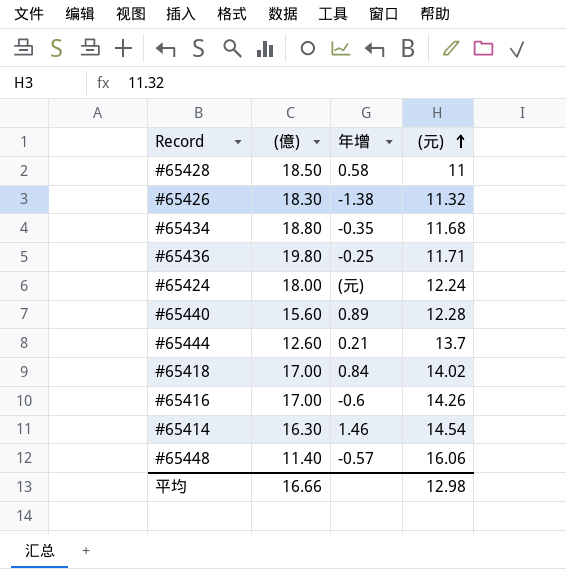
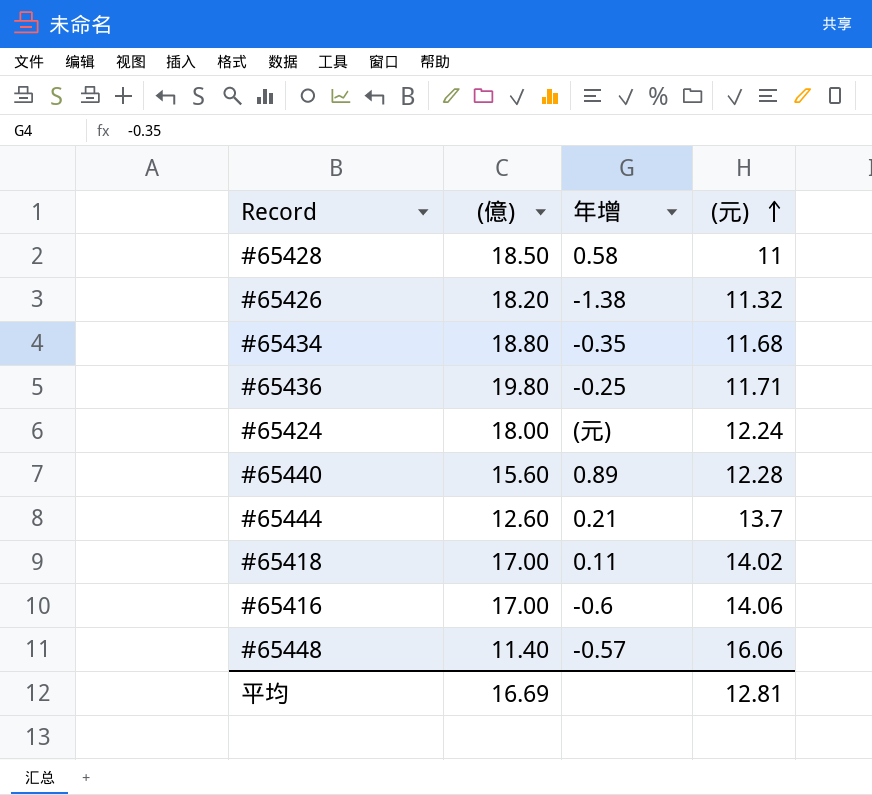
row #65414: 16.30 | 1.46 | 14.54 -> none
#65426 | (億): 18.30 -> 18.20
#65418 | 年增: 0.84 -> 0.11
#65416 | (元): 14.26 -> 14.06
平均 | (億): 16.66 -> 16.69
平均 | (元): 12.98 -> 12.81

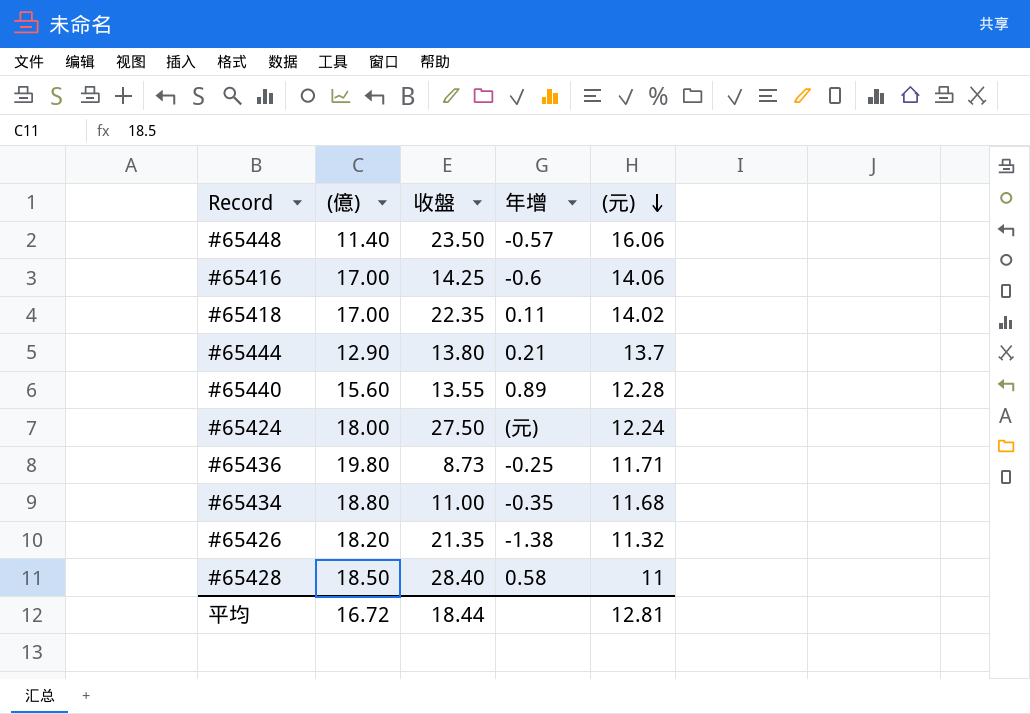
row order: (元) ascending -> (元) descending
column 收盤 | position: none -> 3
#65444 | (億): 12.60 -> 12.90
平均 | (億): 16.69 -> 16.72

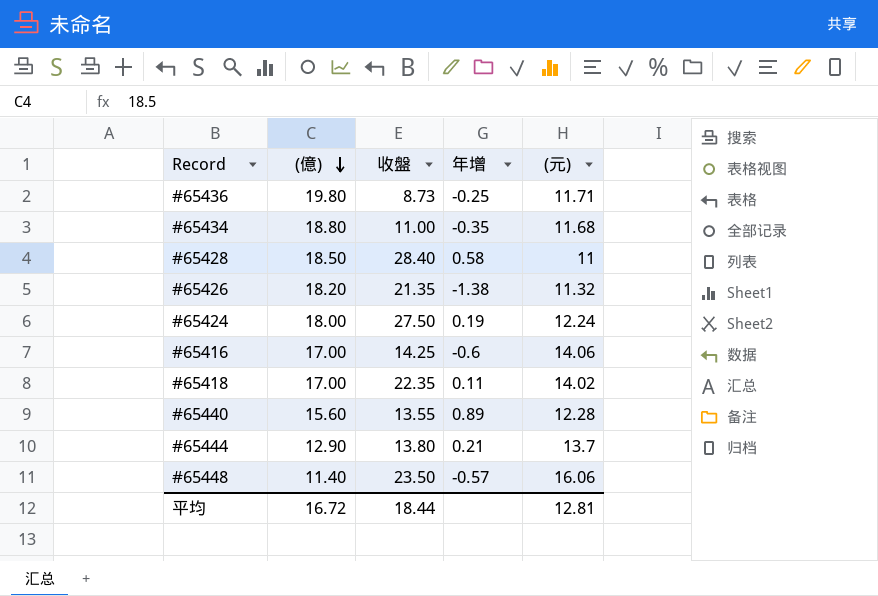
row order: (元) descending -> (億) descending
#65424 | 年增: (元) -> 0.19

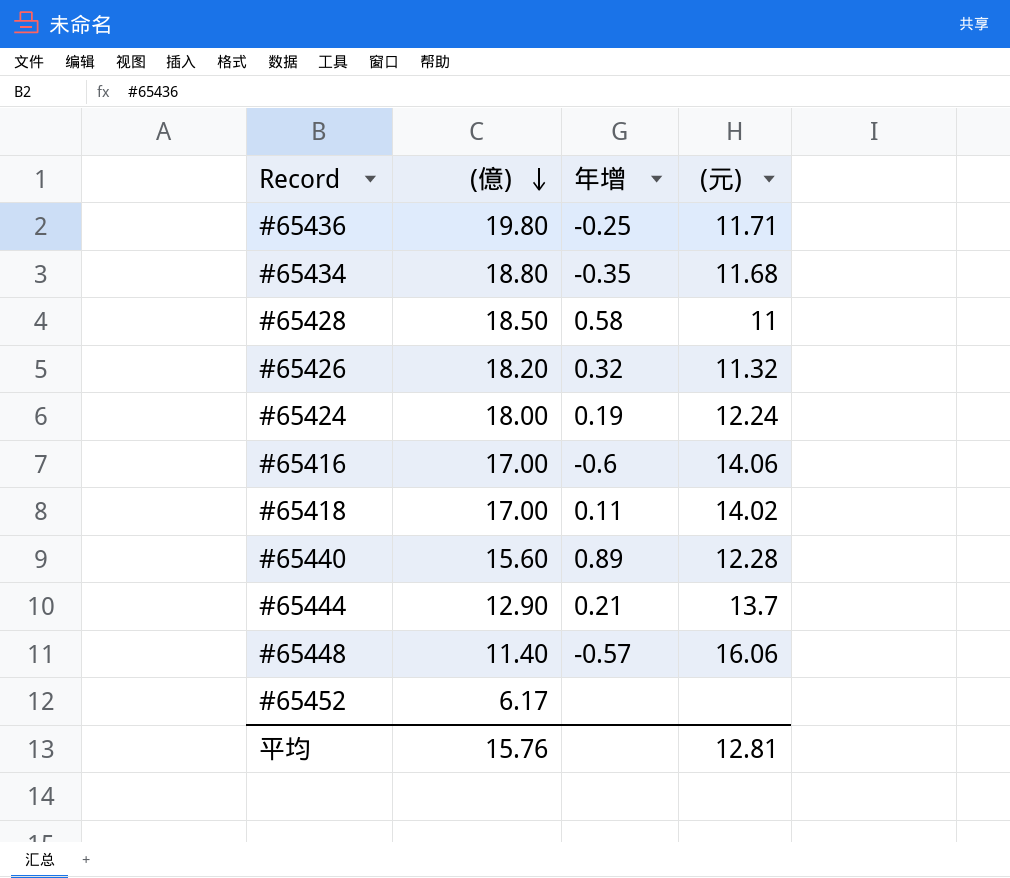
column 收盤 | position: 3 -> none
#65426 | 年增: -1.38 -> 0.32
row #65452: none -> 6.17 | none | none
平均 | (億): 16.72 -> 15.76

